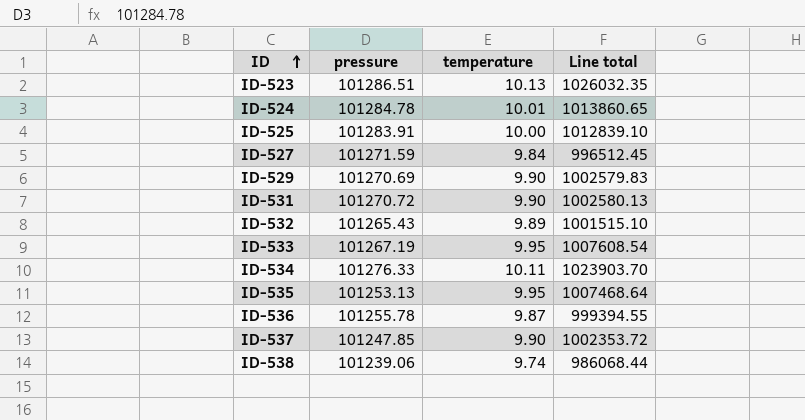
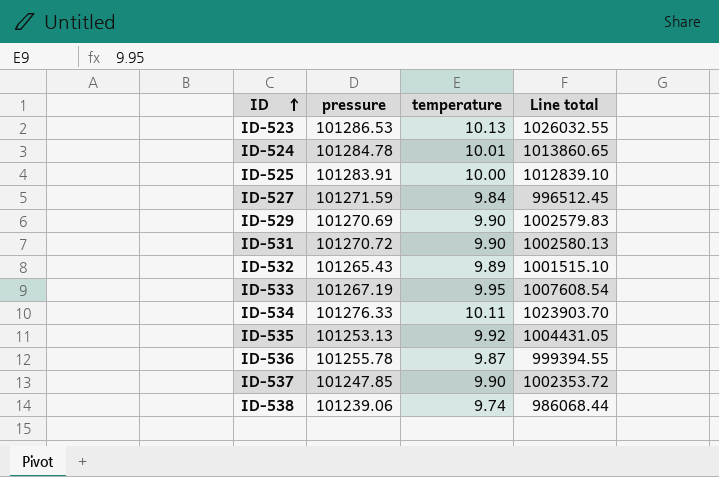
ID-523 | pressure: 101286.51 -> 101286.53
ID-523 | Line total: 1026032.35 -> 1026032.55
ID-535 | temperature: 9.95 -> 9.92
ID-535 | Line total: 1007468.64 -> 1004431.05

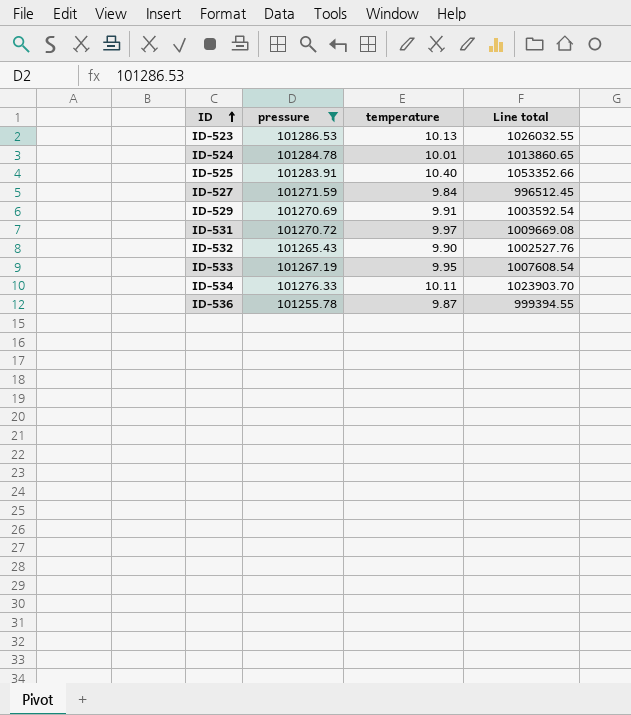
filter: none -> pressure >= 101255.78
ID-525 | temperature: 10.00 -> 10.40
ID-525 | Line total: 1012839.10 -> 1053352.66
ID-529 | temperature: 9.90 -> 9.91
ID-529 | Line total: 1002579.83 -> 1003592.54
ID-531 | temperature: 9.90 -> 9.97
ID-531 | Line total: 1002580.13 -> 1009669.08
ID-532 | temperature: 9.89 -> 9.90
ID-532 | Line total: 1001515.10 -> 1002527.76

